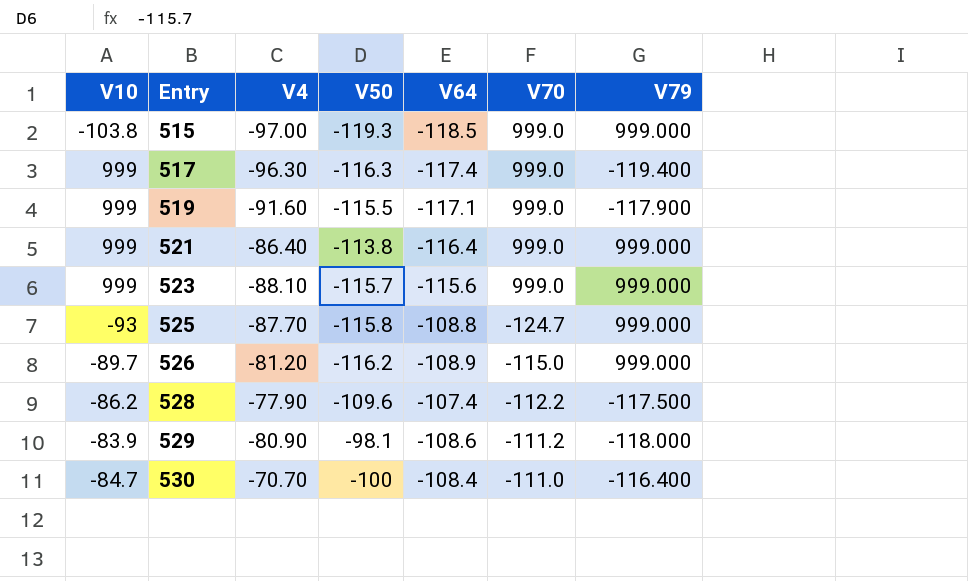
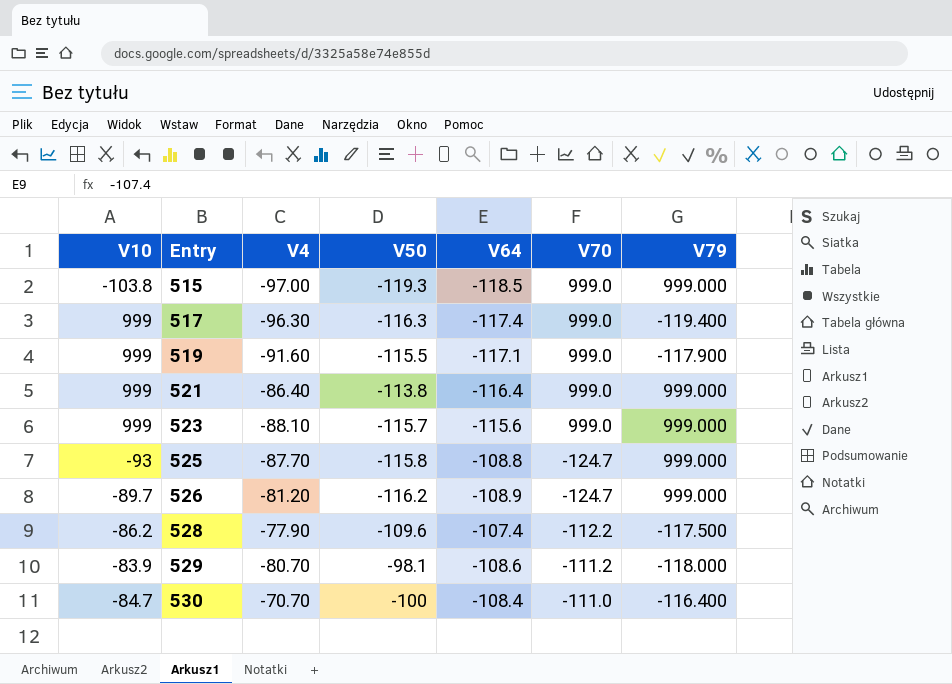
526 | V70: -115.0 -> -124.7
529 | V4: -80.90 -> -80.70

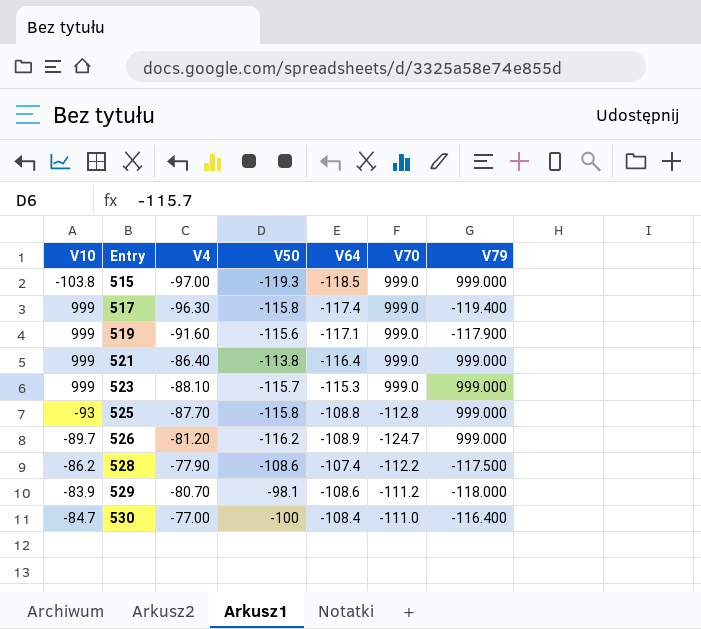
517 | V50: -116.3 -> -115.8
519 | V50: -115.5 -> -115.6
523 | V64: -115.6 -> -115.3
525 | V70: -124.7 -> -112.8
528 | V50: -109.6 -> -108.6
530 | V4: -70.70 -> -77.00

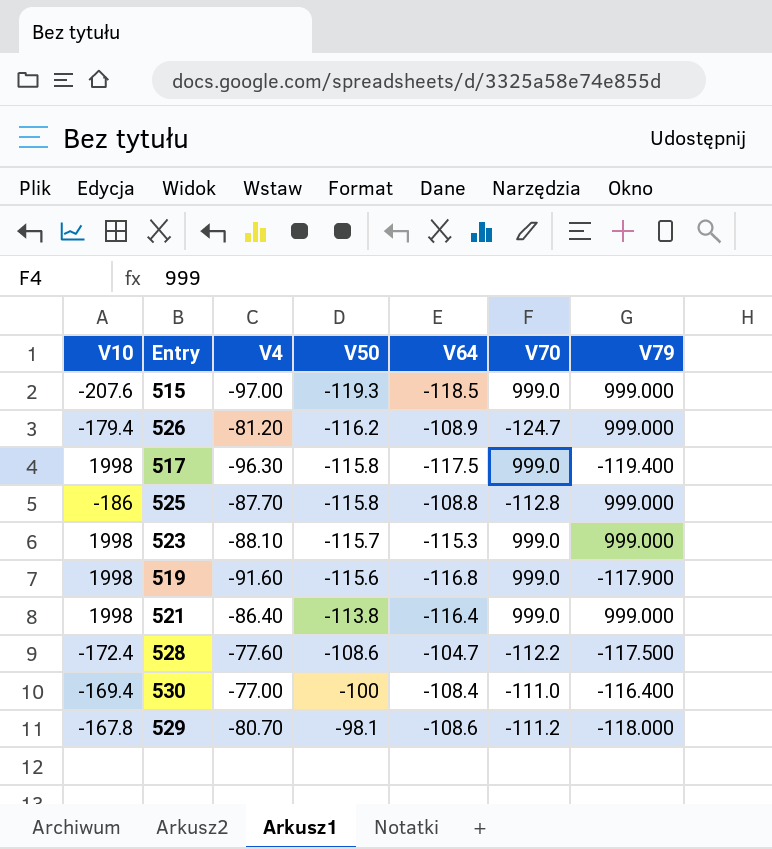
row order: Entry ascending -> V50 ascending
515 | V10: -103.8 -> -207.6
526 | V10: -89.7 -> -179.4
517 | V10: 999 -> 1998
517 | V64: -117.4 -> -117.5
525 | V10: -93 -> -186
523 | V10: 999 -> 1998
519 | V10: 999 -> 1998
519 | V64: -117.1 -> -116.8
521 | V10: 999 -> 1998
528 | V10: -86.2 -> -172.4
528 | V4: -77.90 -> -77.60
528 | V64: -107.4 -> -104.7
530 | V10: -84.7 -> -169.4
529 | V10: -83.9 -> -167.8

